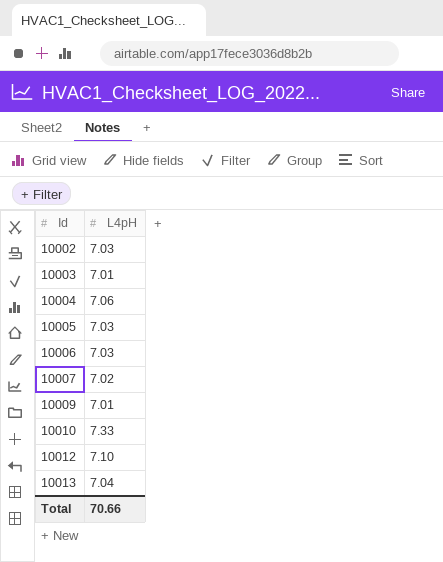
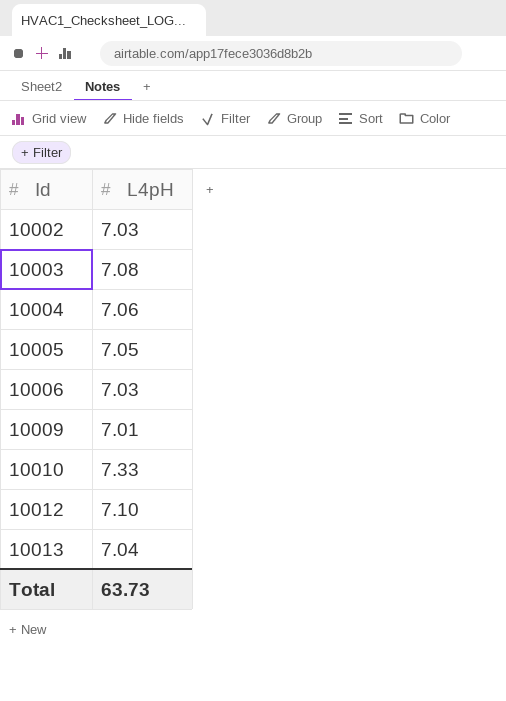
row 10007: 7.02 -> none
10003 | L4pH: 7.01 -> 7.08
10005 | L4pH: 7.03 -> 7.05
Total | L4pH: 70.66 -> 63.73

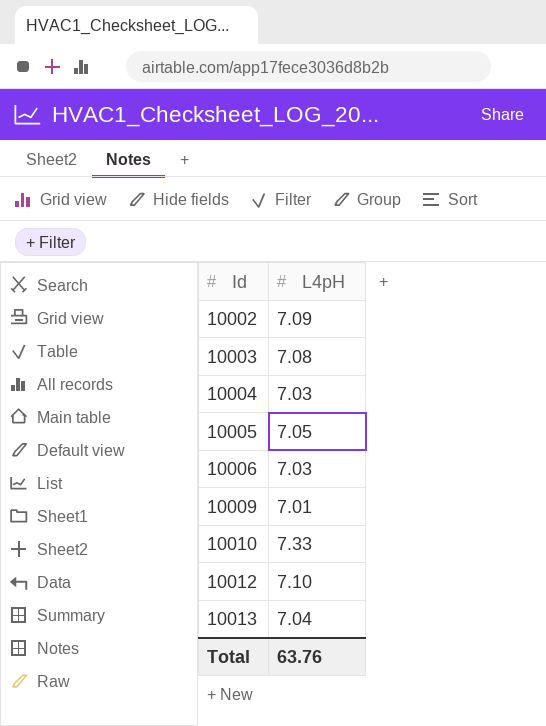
10002 | L4pH: 7.03 -> 7.09
10004 | L4pH: 7.06 -> 7.03
Total | L4pH: 63.73 -> 63.76

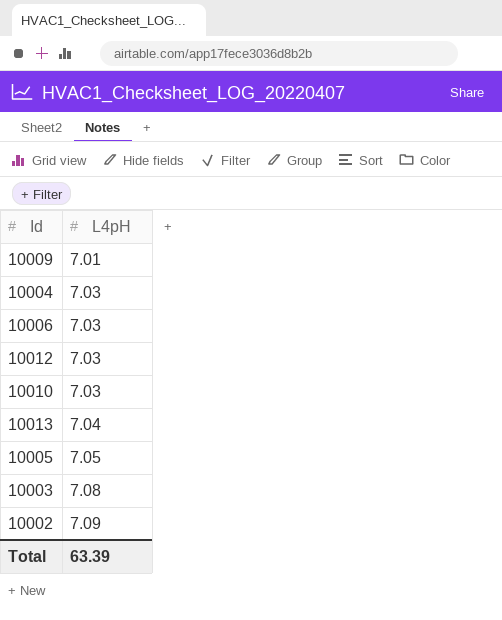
row order: Id ascending -> L4pH ascending
10012 | L4pH: 7.10 -> 7.03
10010 | L4pH: 7.33 -> 7.03
Total | L4pH: 63.76 -> 63.39

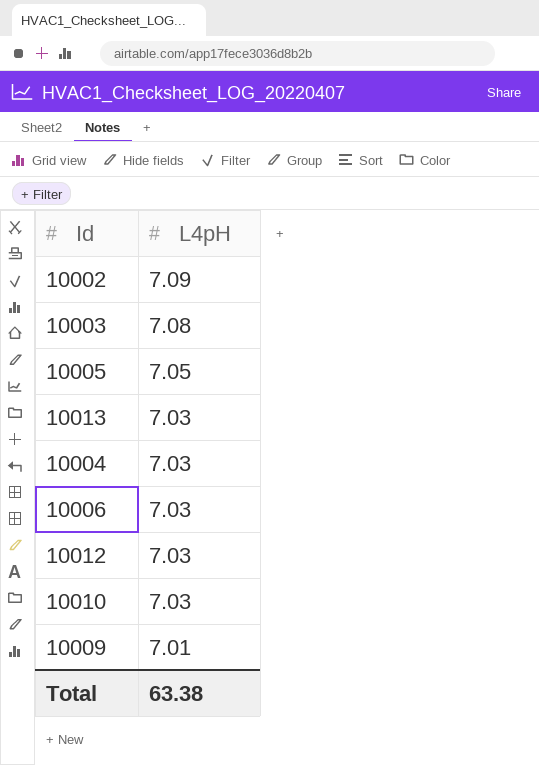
row order: L4pH ascending -> L4pH descending
10013 | L4pH: 7.04 -> 7.03
Total | L4pH: 63.39 -> 63.38

